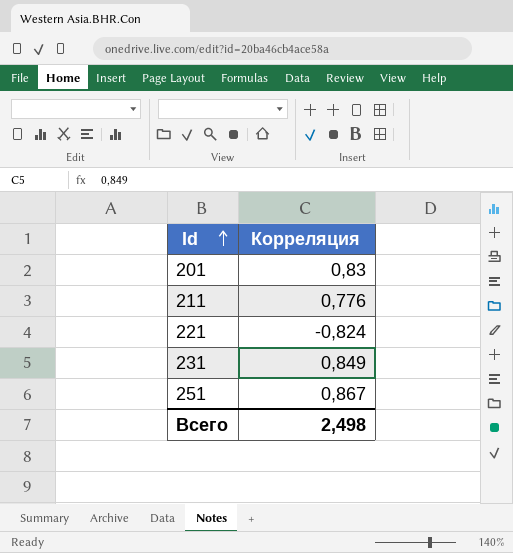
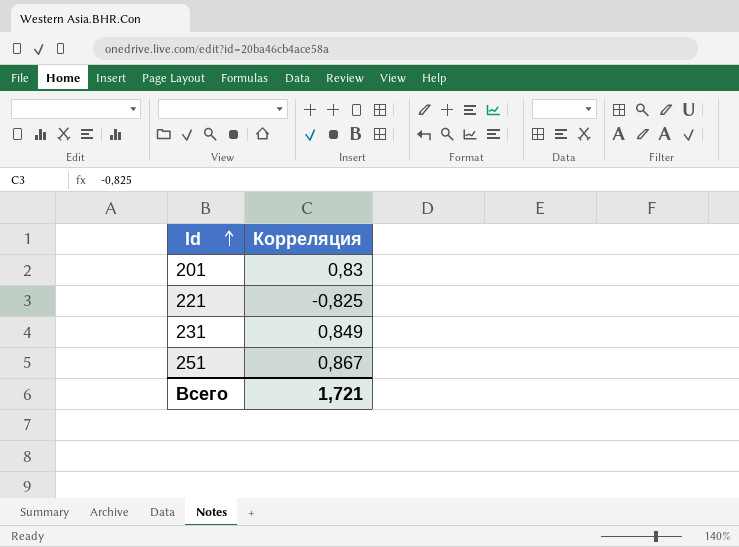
row 211: 0,776 -> none
221 | Корреляция: -0,824 -> -0,825
Всего | Корреляция: 2,498 -> 1,721

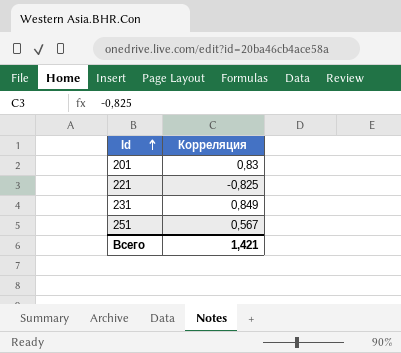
251 | Корреляция: 0,867 -> 0,567
Всего | Корреляция: 1,721 -> 1,421

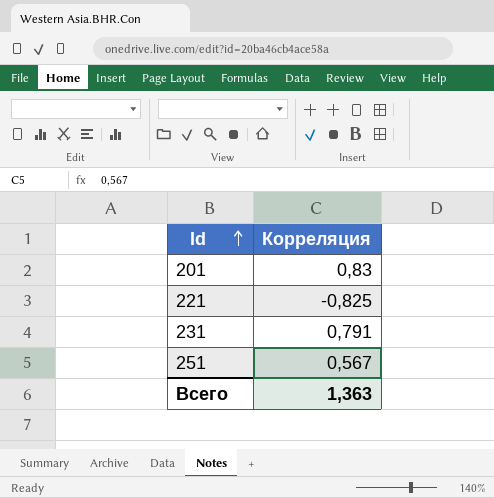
231 | Корреляция: 0,849 -> 0,791
Всего | Корреляция: 1,421 -> 1,363

